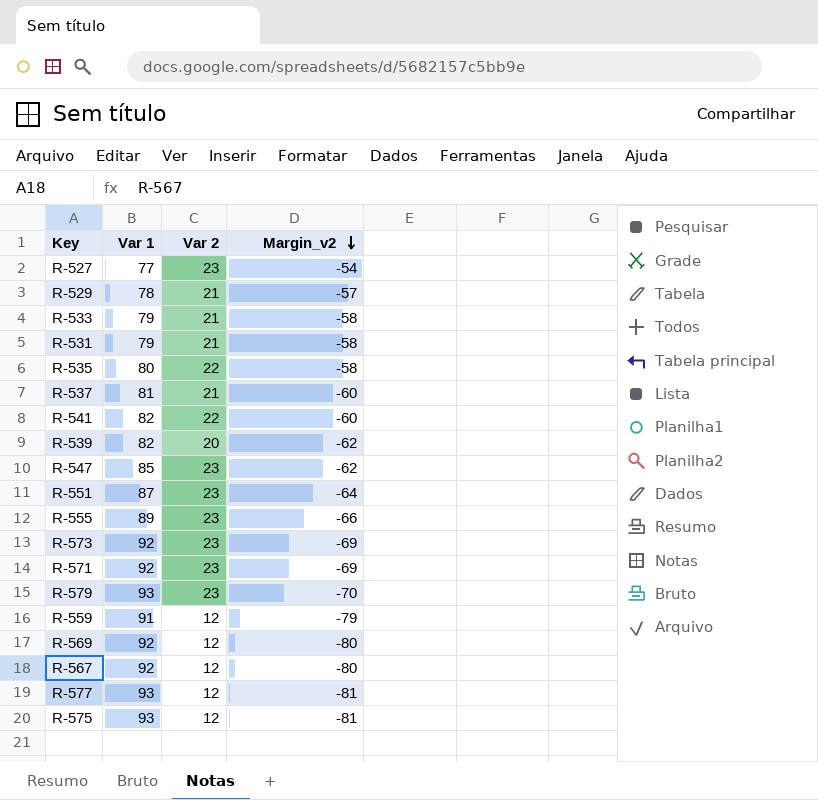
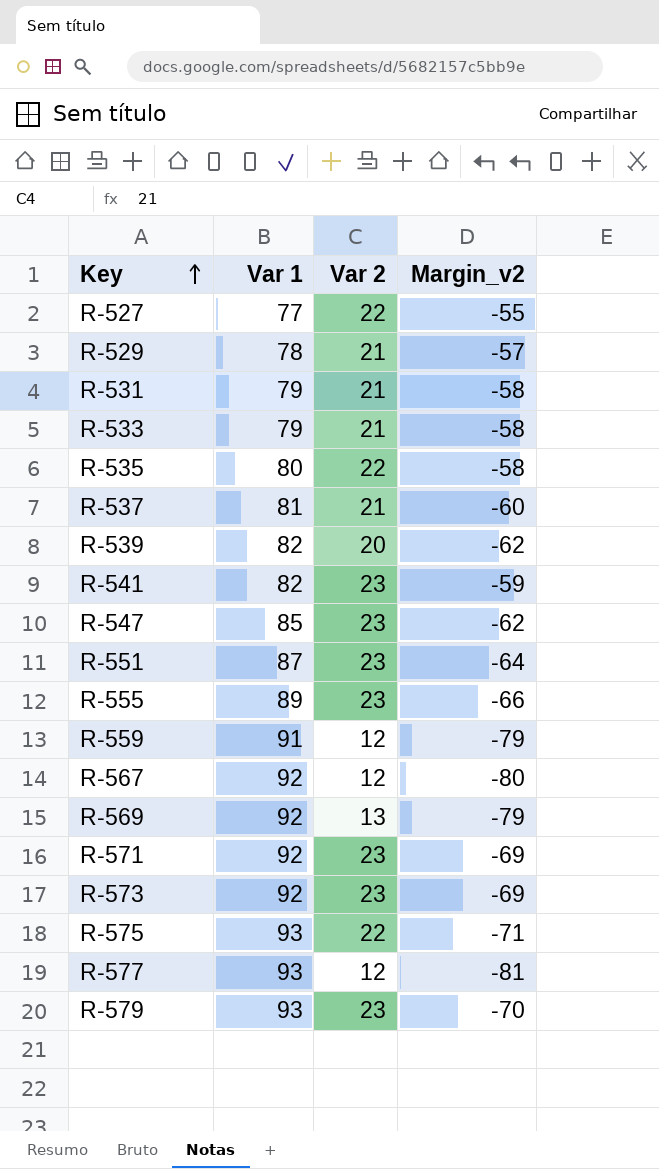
row order: Margin_v2 descending -> Key ascending
R-527 | Var 2: 23 -> 22
R-527 | Margin_v2: -54 -> -55
R-541 | Var 2: 22 -> 23
R-541 | Margin_v2: -60 -> -59
R-569 | Var 2: 12 -> 13
R-569 | Margin_v2: -80 -> -79
R-575 | Var 2: 12 -> 22
R-575 | Margin_v2: -81 -> -71

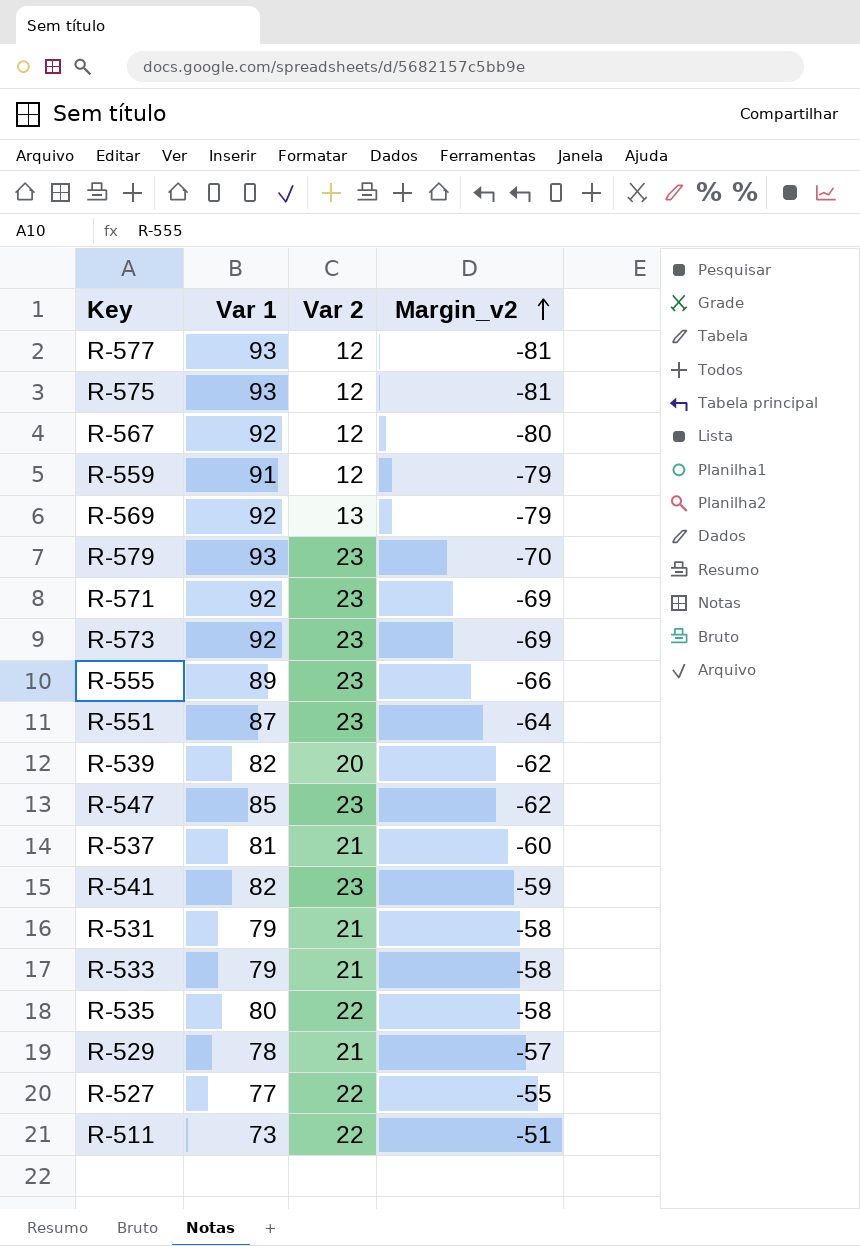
row order: Key ascending -> Margin_v2 ascending
R-575 | Var 2: 22 -> 12
R-575 | Margin_v2: -71 -> -81
row R-511: none -> 73 | 22 | -51

